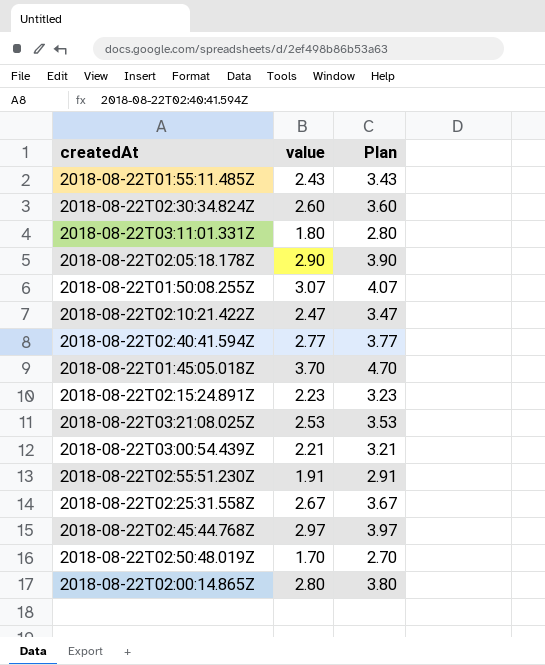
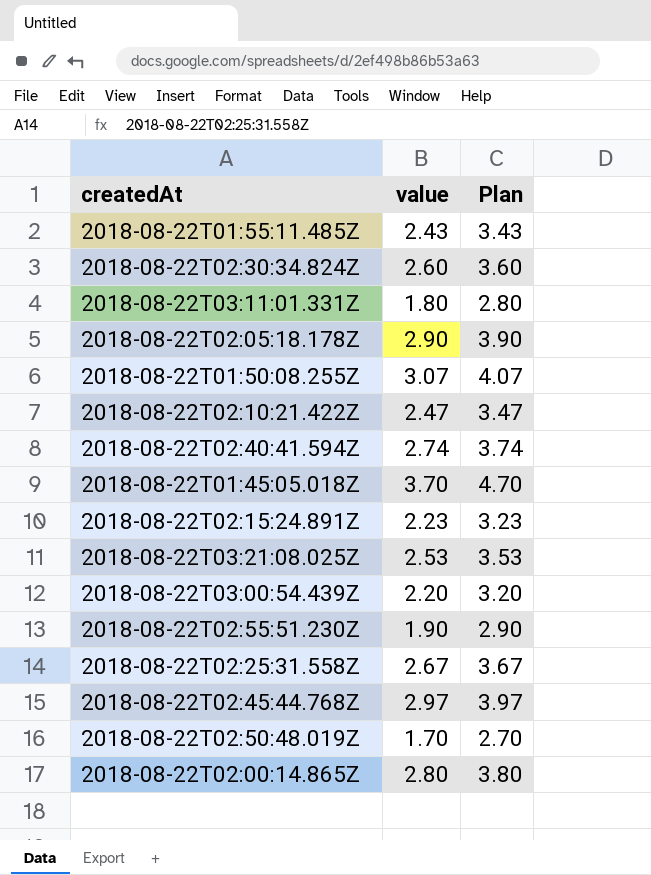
2018-08-22T02:40:41.594Z | value: 2.77 -> 2.74
2018-08-22T02:40:41.594Z | Plan: 3.77 -> 3.74
2018-08-22T03:00:54.439Z | value: 2.21 -> 2.20
2018-08-22T03:00:54.439Z | Plan: 3.21 -> 3.20
2018-08-22T02:55:51.230Z | value: 1.91 -> 1.90
2018-08-22T02:55:51.230Z | Plan: 2.91 -> 2.90

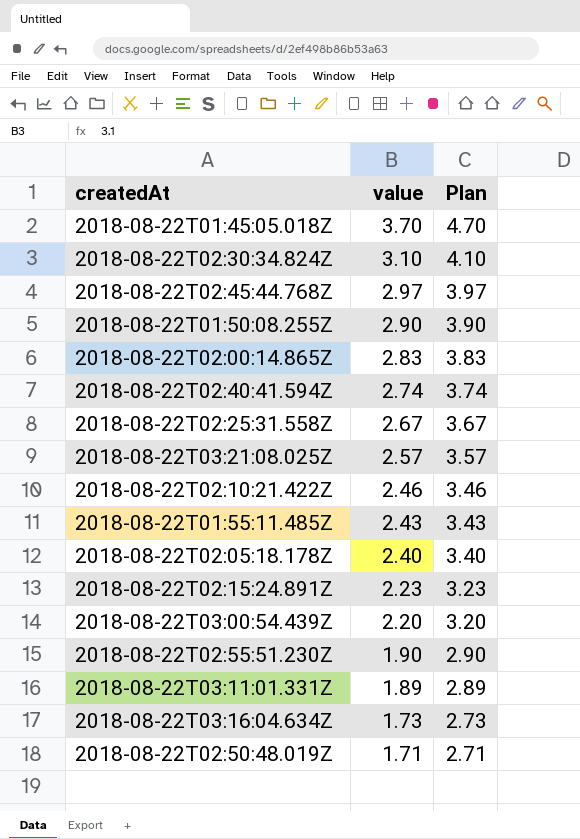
row order: none -> value descending
2018-08-22T02:30:34.824Z | value: 2.60 -> 3.10
2018-08-22T02:30:34.824Z | Plan: 3.60 -> 4.10
2018-08-22T01:50:08.255Z | value: 3.07 -> 2.90
2018-08-22T01:50:08.255Z | Plan: 4.07 -> 3.90
2018-08-22T02:00:14.865Z | value: 2.80 -> 2.83
2018-08-22T02:00:14.865Z | Plan: 3.80 -> 3.83
2018-08-22T03:21:08.025Z | value: 2.53 -> 2.57
2018-08-22T03:21:08.025Z | Plan: 3.53 -> 3.57
2018-08-22T02:10:21.422Z | value: 2.47 -> 2.46
2018-08-22T02:10:21.422Z | Plan: 3.47 -> 3.46
2018-08-22T02:05:18.178Z | value: 2.90 -> 2.40
2018-08-22T02:05:18.178Z | Plan: 3.90 -> 3.40
2018-08-22T03:11:01.331Z | value: 1.80 -> 1.89
2018-08-22T03:11:01.331Z | Plan: 2.80 -> 2.89
row 2018-08-22T03:16:04.634Z: none -> 1.73 | 2.73
2018-08-22T02:50:48.019Z | value: 1.70 -> 1.71
2018-08-22T02:50:48.019Z | Plan: 2.70 -> 2.71

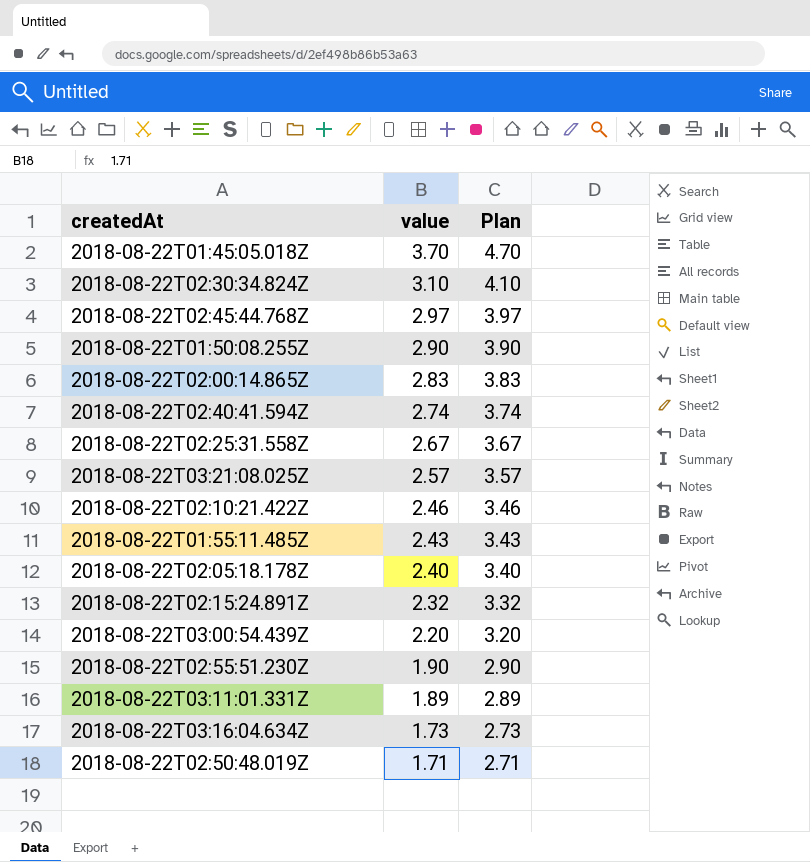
2018-08-22T02:15:24.891Z | value: 2.23 -> 2.32
2018-08-22T02:15:24.891Z | Plan: 3.23 -> 3.32

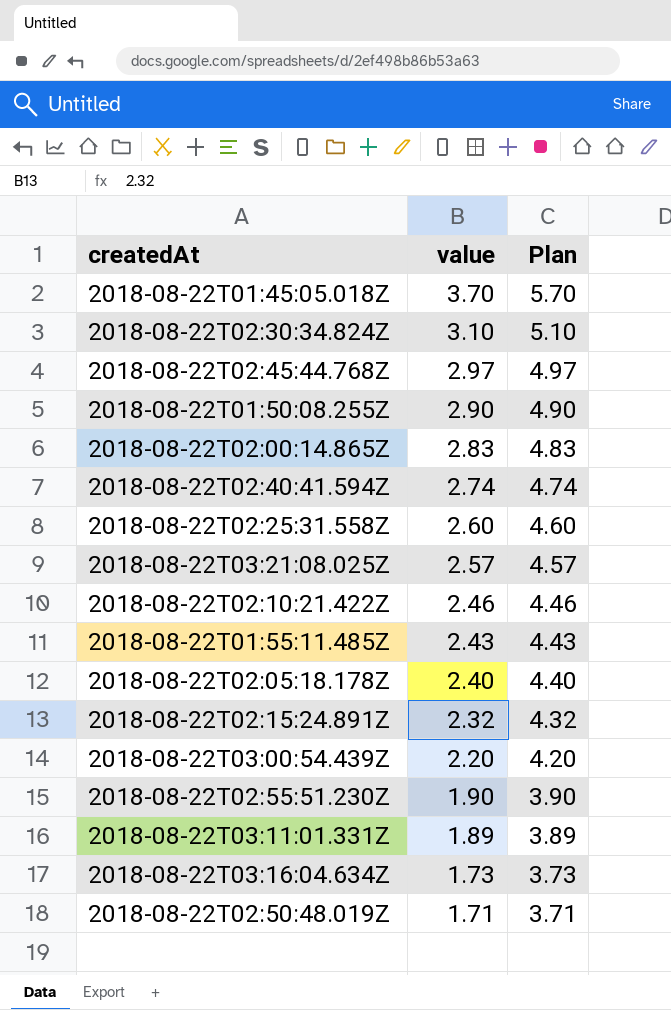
column Plan | formula: [value] + 1 -> [value] + 2
2018-08-22T02:25:31.558Z | value: 2.67 -> 2.60

